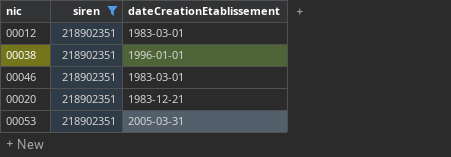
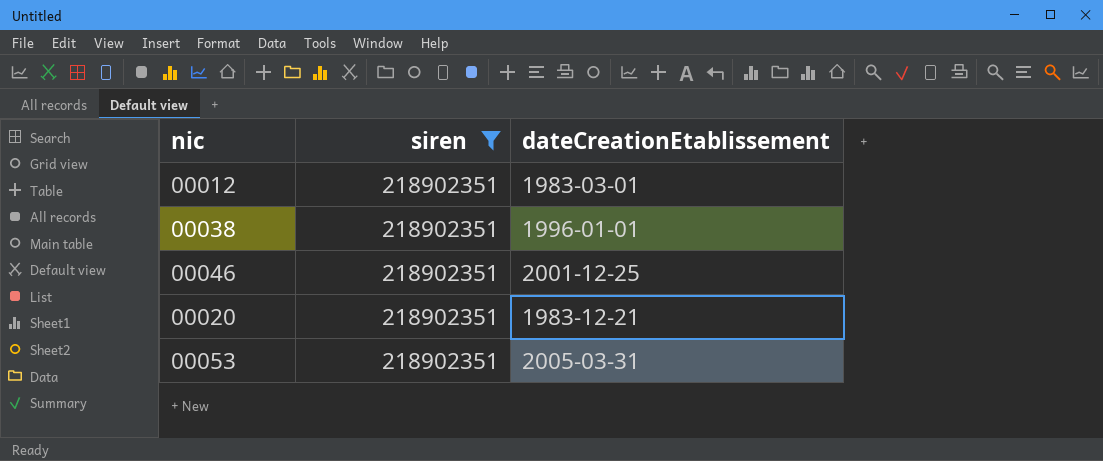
00046 | dateCreationEtablissement: 1983-03-01 -> 2001-12-25

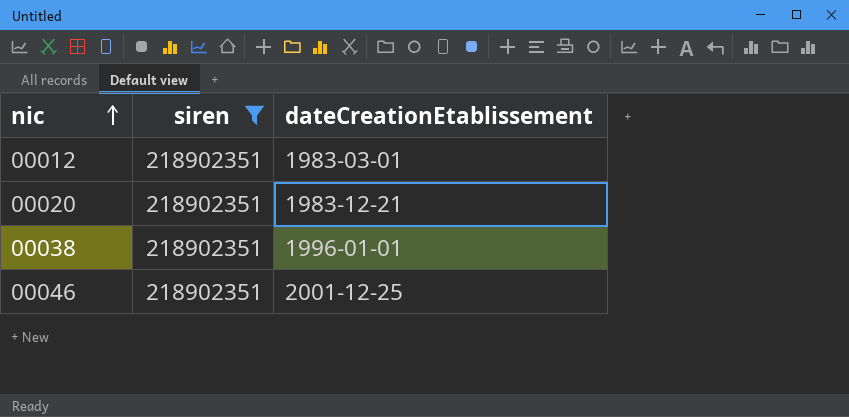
row order: none -> nic ascending
row 00053: 218902351 | 2005-03-31 -> none

